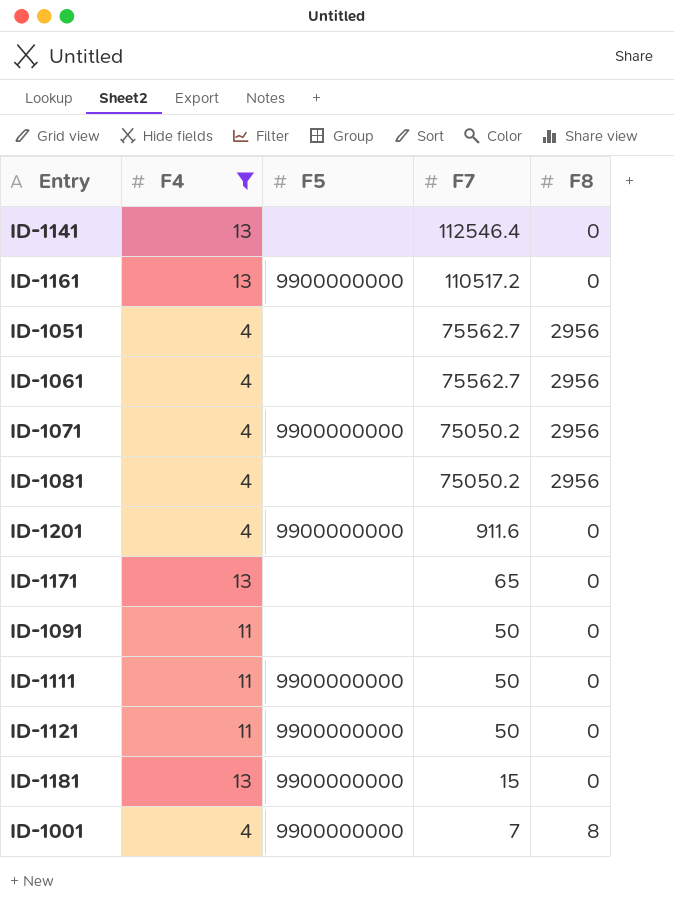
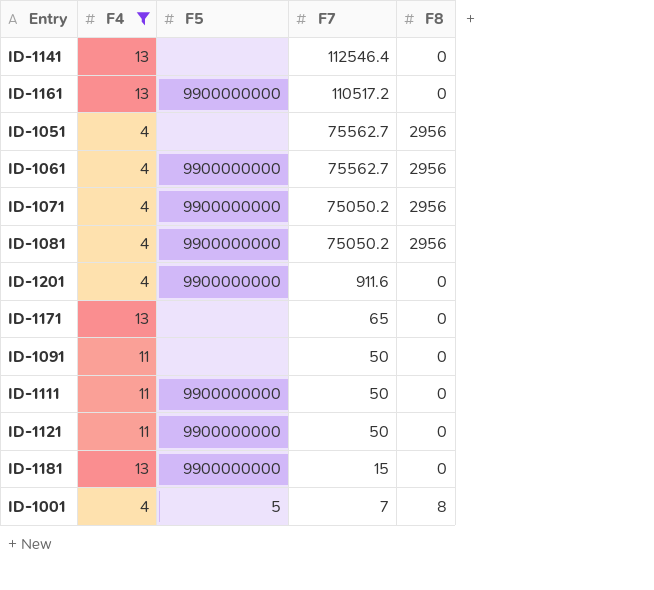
ID-1061 | F5: none -> 9900000000
ID-1081 | F5: none -> 9900000000
ID-1001 | F5: 9900000000 -> 5

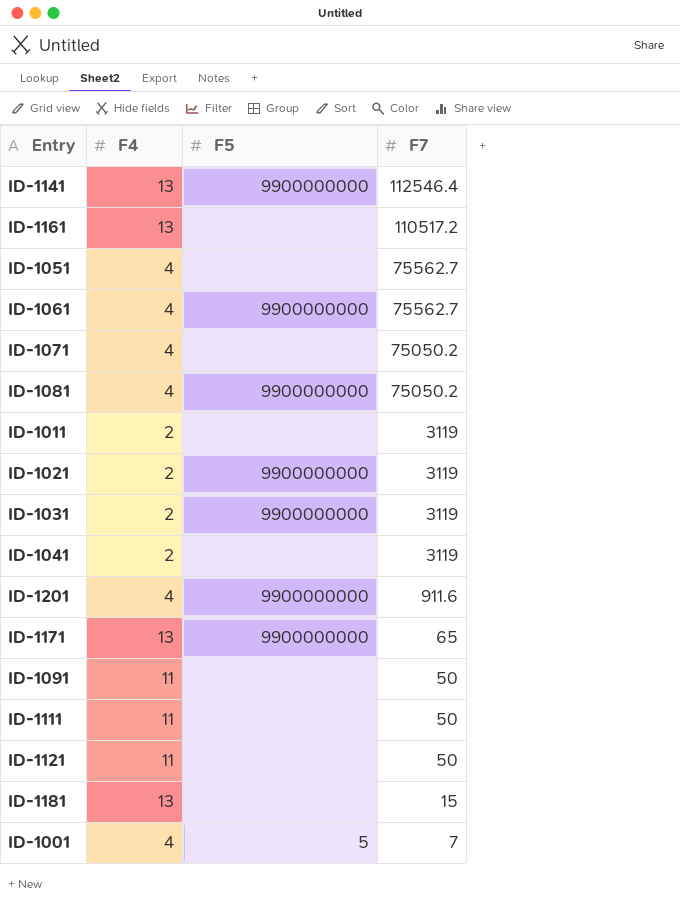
filter: F4 != 2 -> none
column F8 | position: 5 -> none
ID-1141 | F5: none -> 9900000000
ID-1161 | F5: 9900000000 -> none
ID-1071 | F5: 9900000000 -> none
ID-1171 | F5: none -> 9900000000
ID-1111 | F5: 9900000000 -> none
ID-1121 | F5: 9900000000 -> none
ID-1181 | F5: 9900000000 -> none

